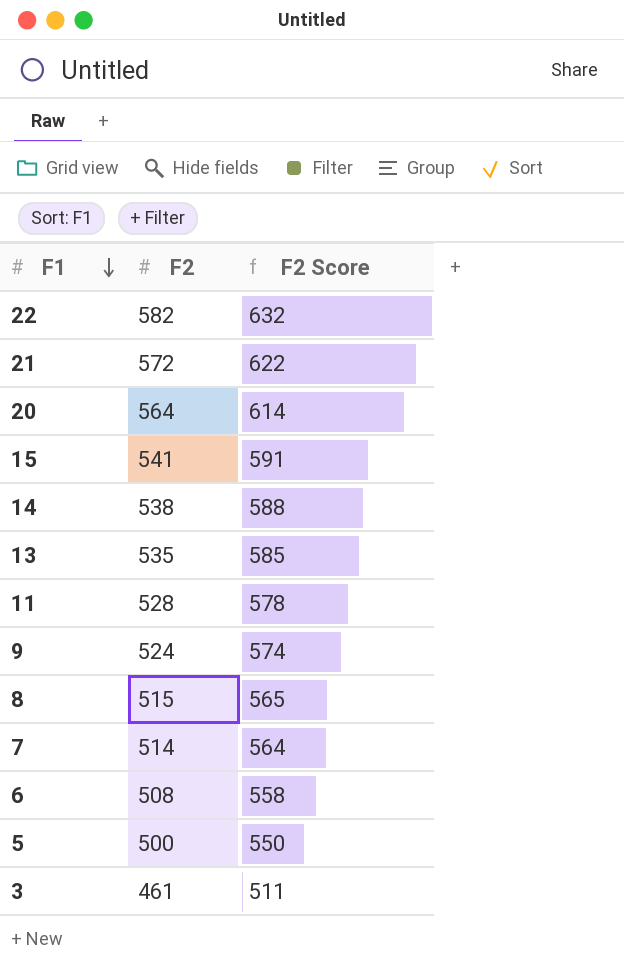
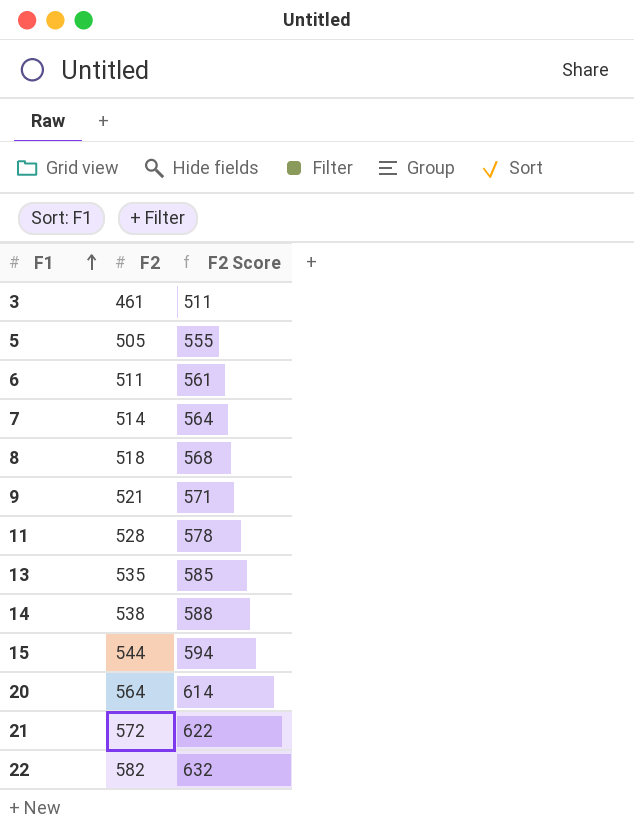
row order: F1 descending -> F1 ascending
5 | F2: 500 -> 505
5 | F2 Score: 550 -> 555
6 | F2: 508 -> 511
6 | F2 Score: 558 -> 561
8 | F2: 515 -> 518
8 | F2 Score: 565 -> 568
9 | F2: 524 -> 521
9 | F2 Score: 574 -> 571
15 | F2: 541 -> 544
15 | F2 Score: 591 -> 594

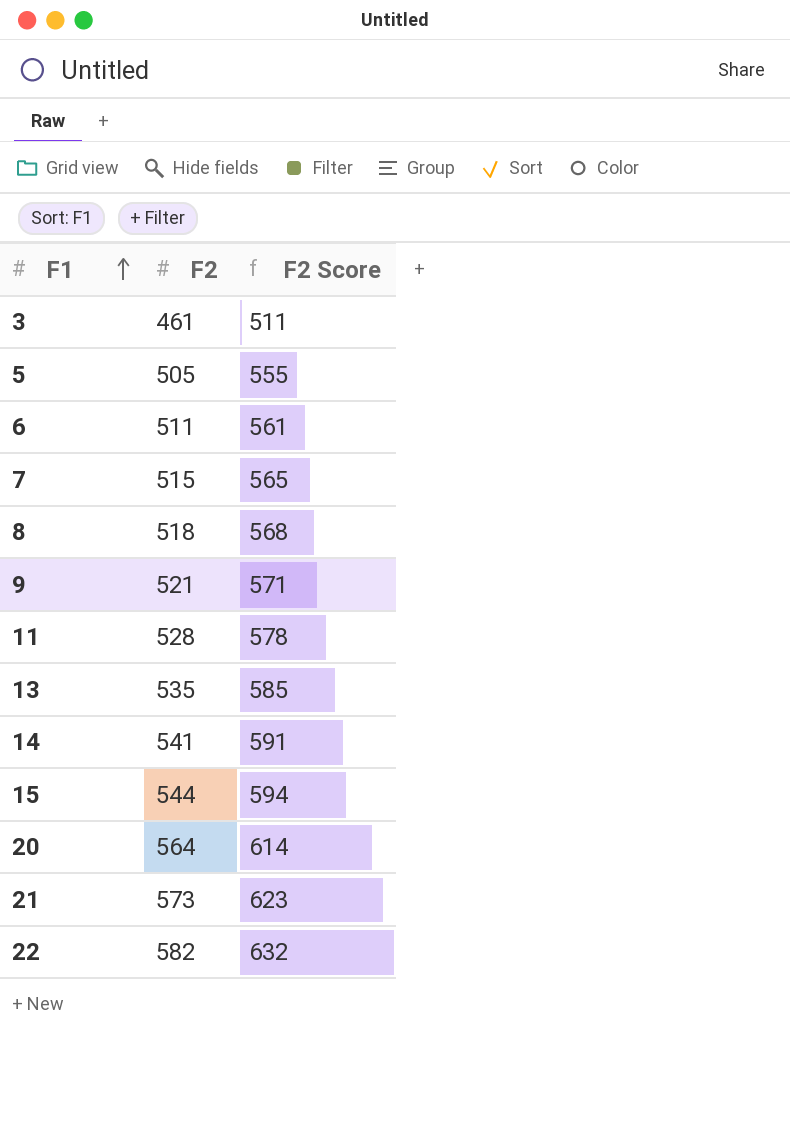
7 | F2: 514 -> 515
7 | F2 Score: 564 -> 565
14 | F2: 538 -> 541
14 | F2 Score: 588 -> 591
21 | F2: 572 -> 573
21 | F2 Score: 622 -> 623

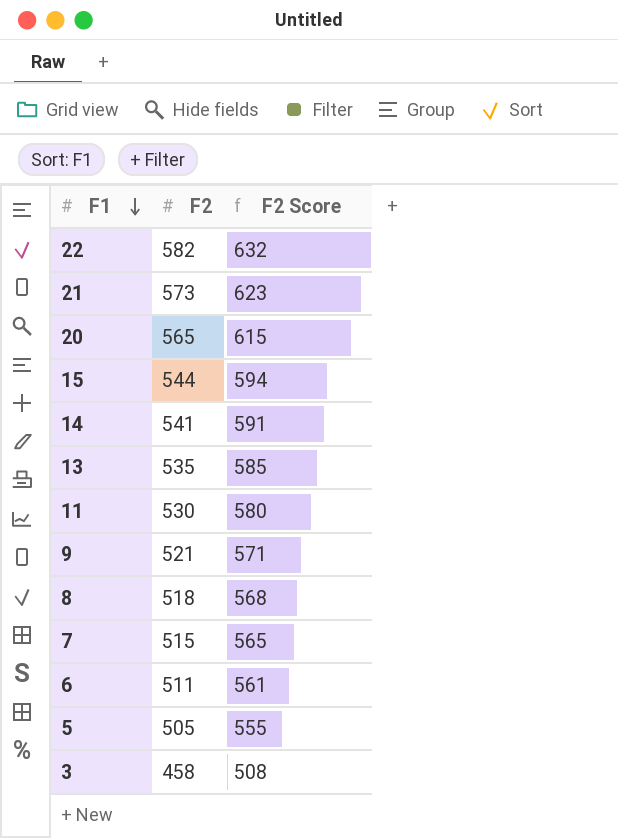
row order: F1 ascending -> F1 descending
20 | F2: 564 -> 565
20 | F2 Score: 614 -> 615
11 | F2: 528 -> 530
11 | F2 Score: 578 -> 580
3 | F2: 461 -> 458
3 | F2 Score: 511 -> 508

